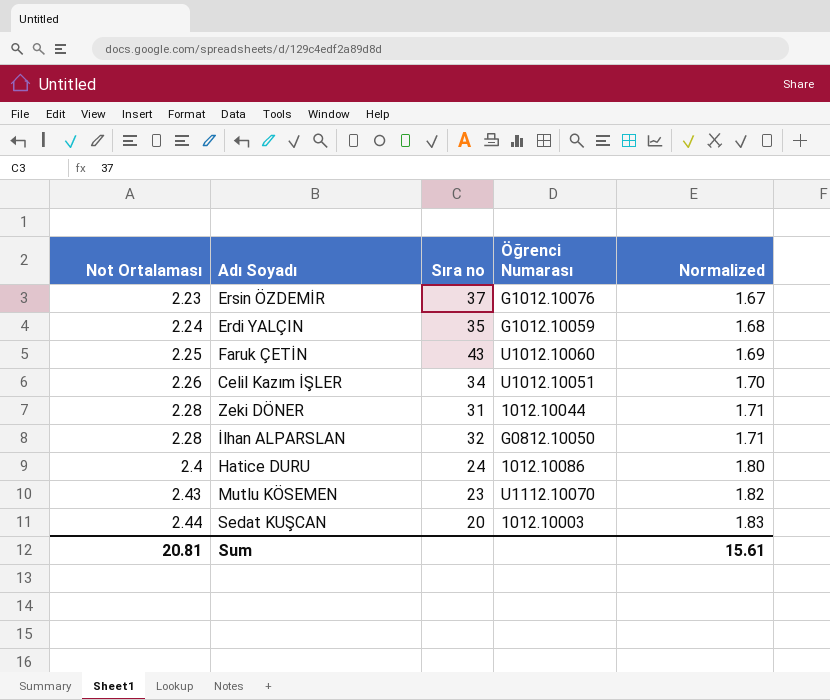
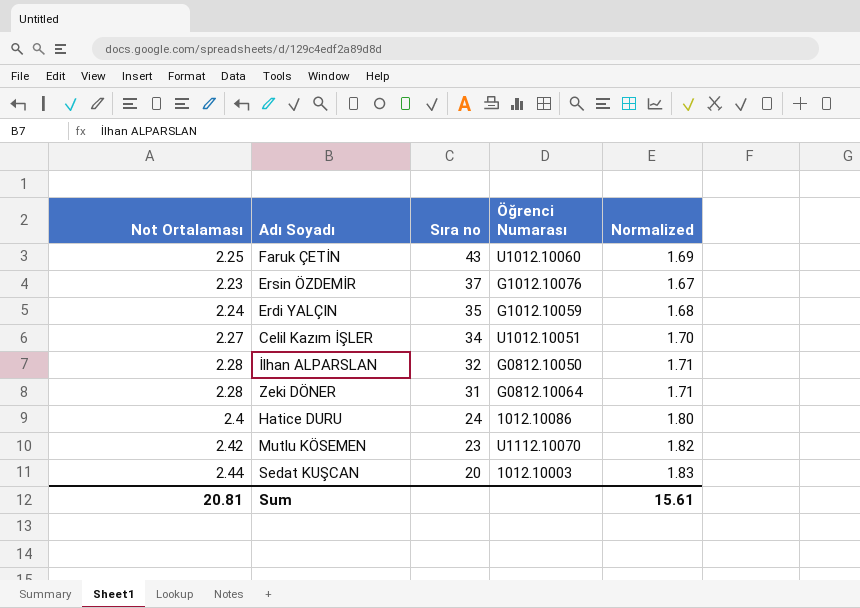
row order: Not Ortalaması ascending -> Sıra no descending
Celil Kazım İŞLER | Not Ortalaması: 2.26 -> 2.27
Zeki DÖNER | Öğrenci Numarası: 1012.10044 -> G0812.10064
Mutlu KÖSEMEN | Not Ortalaması: 2.43 -> 2.42

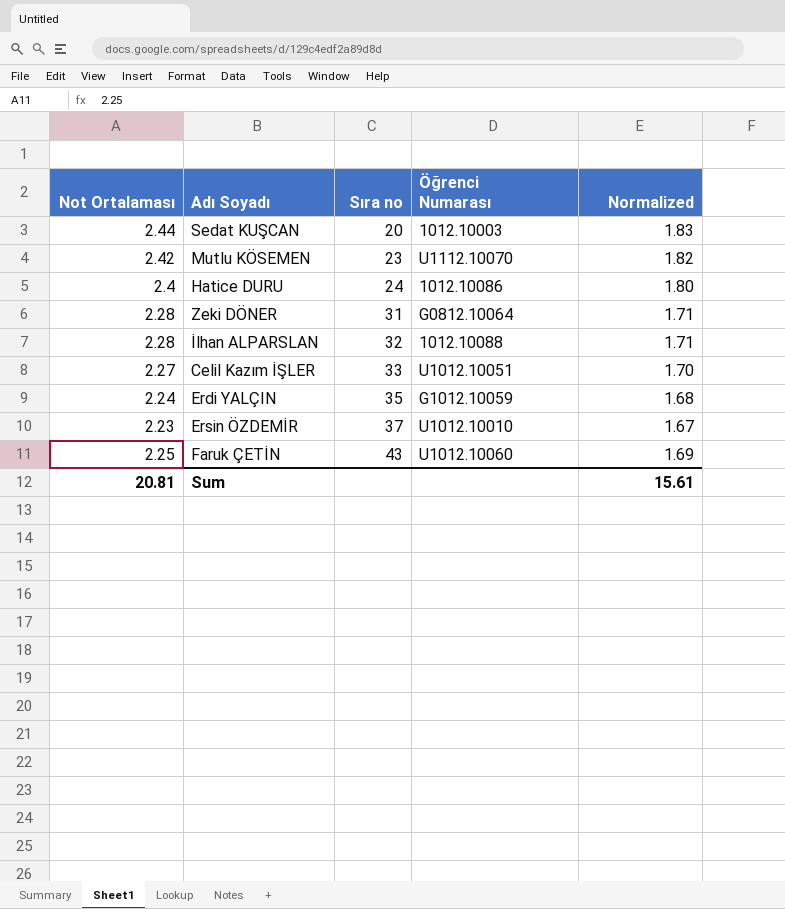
row order: Sıra no descending -> Sıra no ascending
İlhan ALPARSLAN | Öğrenci Numarası: G0812.10050 -> 1012.10088
Celil Kazım İŞLER | Sıra no: 34 -> 33
Ersin ÖZDEMİR | Öğrenci Numarası: G1012.10076 -> U1012.10010

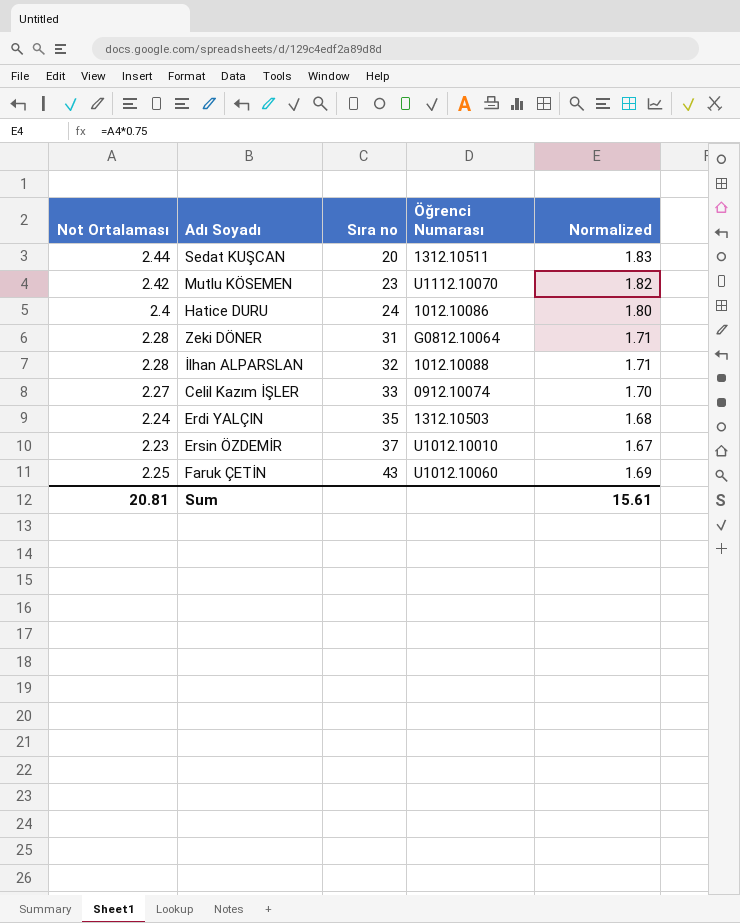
Sedat KUŞCAN | Öğrenci Numarası: 1012.10003 -> 1312.10511
Celil Kazım İŞLER | Öğrenci Numarası: U1012.10051 -> 0912.10074
Erdi YALÇIN | Öğrenci Numarası: G1012.10059 -> 1312.10503

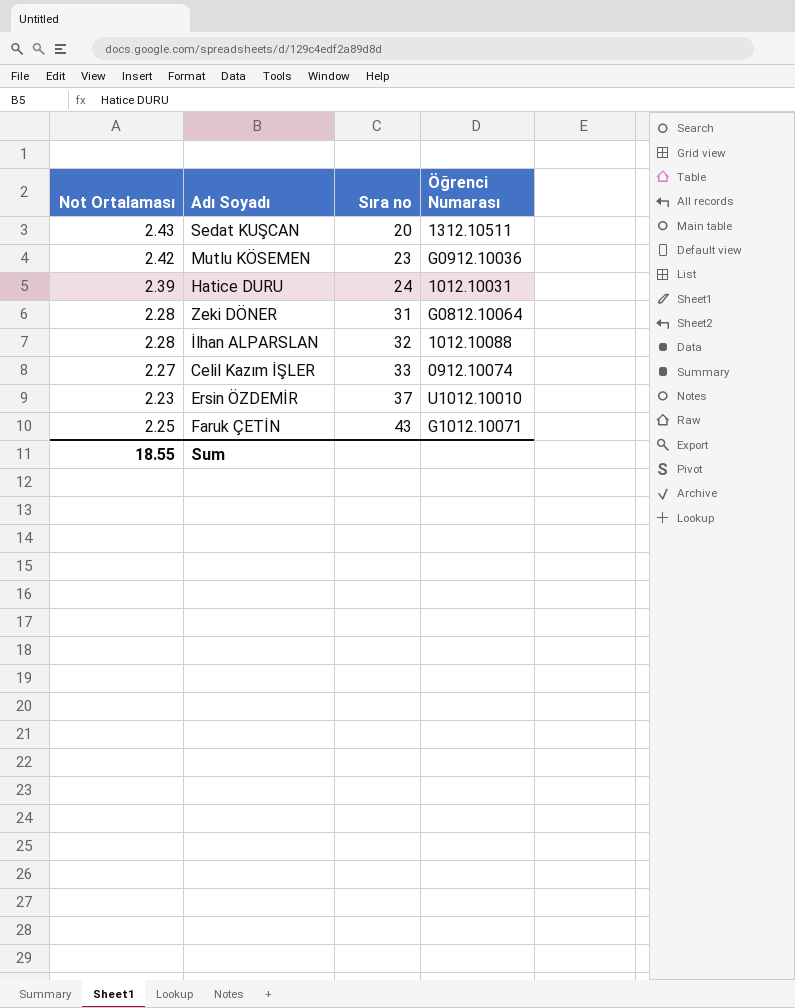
column Normalized | formula: [Not Ortalaması] * 0.75 -> none
row Erdi YALÇIN: 2.24 | 35 | 1312.10503 | 1.68 -> none
Sedat KUŞCAN | Not Ortalaması: 2.44 -> 2.43
Mutlu KÖSEMEN | Öğrenci Numarası: U1112.10070 -> G0912.10036
Hatice DURU | Not Ortalaması: 2.4 -> 2.39
Hatice DURU | Öğrenci Numarası: 1012.10086 -> 1012.10031
Faruk ÇETİN | Öğrenci Numarası: U1012.10060 -> G1012.10071
Sum | Not Ortalaması: 20.81 -> 18.55

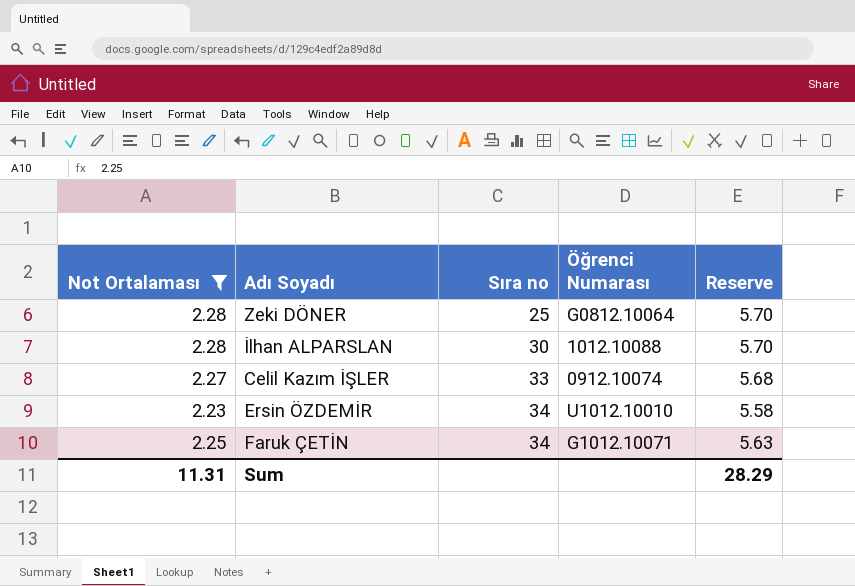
filter: none -> Not Ortalaması <= 2.28
column Reserve | formula: none -> [Not Ortalaması] * 2.5
Zeki DÖNER | Sıra no: 31 -> 25
İlhan ALPARSLAN | Sıra no: 32 -> 30
Ersin ÖZDEMİR | Sıra no: 37 -> 34
Faruk ÇETİN | Sıra no: 43 -> 34
Sum | Not Ortalaması: 18.55 -> 11.31

